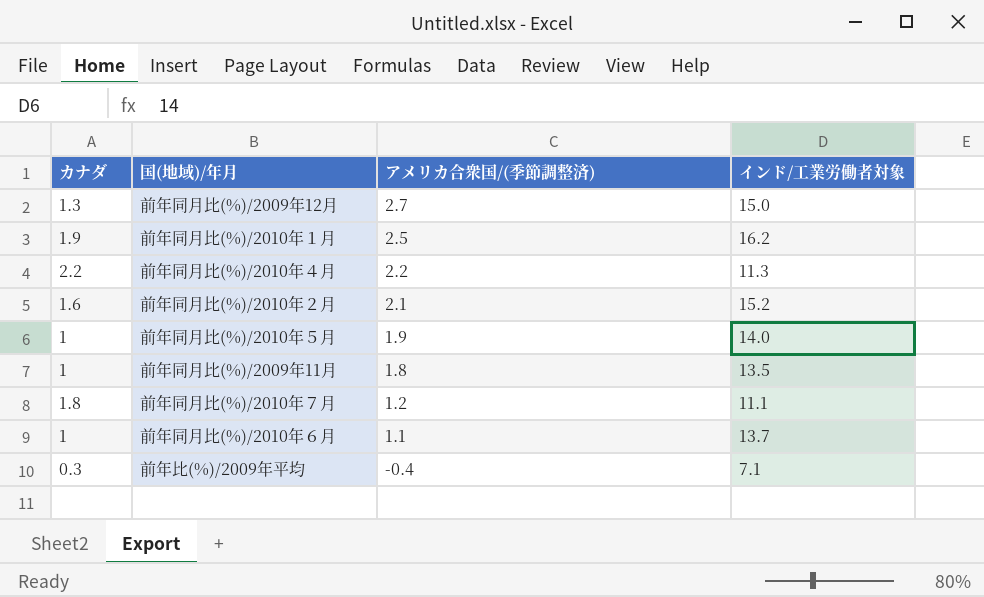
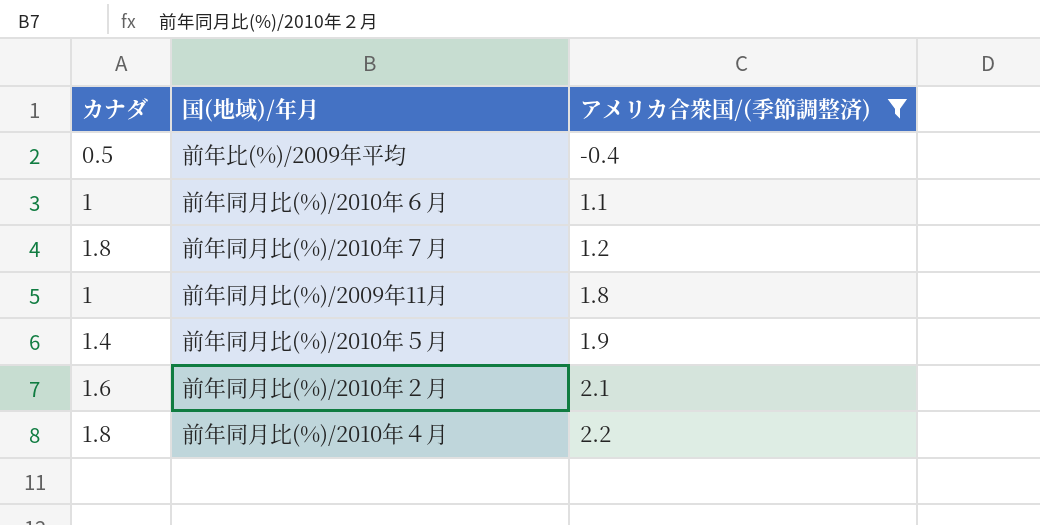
filter: none -> アメリカ合衆国/(季節調整済) <= 2.2
row order: アメリカ合衆国/(季節調整済) descending -> アメリカ合衆国/(季節調整済) ascending
column インド/工業労働者対象 | position: 4 -> none
前年比(%)/2009年平均 | カナダ: 0.3 -> 0.5
前年同月比(%)/2010年５月 | カナダ: 1 -> 1.4
前年同月比(%)/2010年４月 | カナダ: 2.2 -> 1.8

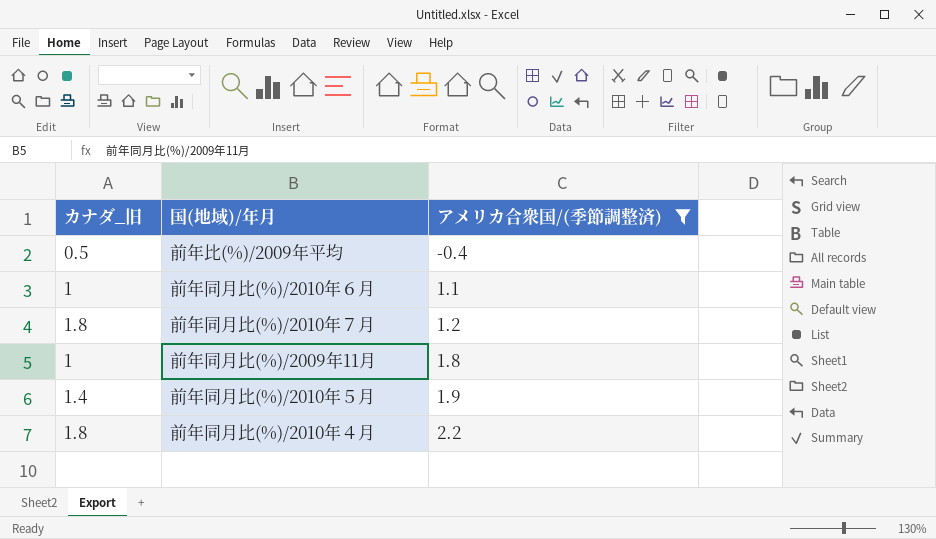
column name: カナダ -> カナダ_旧
row 前年同月比(%)/2010年２月: 1.6 | 2.1 -> none

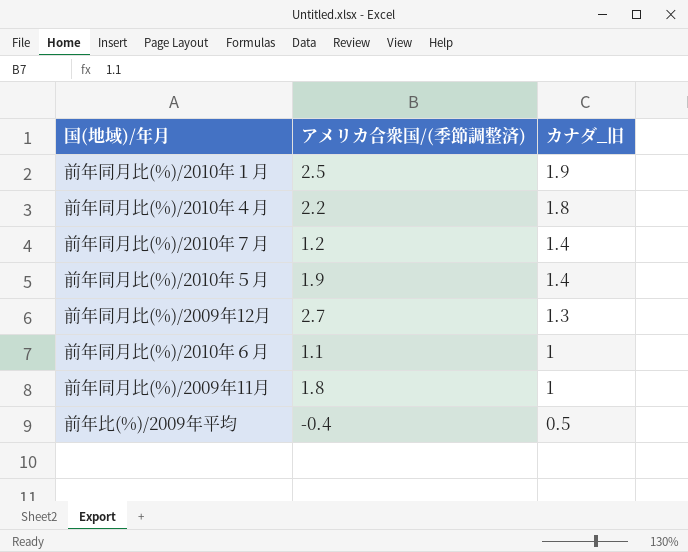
filter: アメリカ合衆国/(季節調整済) <= 2.2 -> none
row order: アメリカ合衆国/(季節調整済) ascending -> カナダ_旧 descending
column カナダ_旧 | position: 1 -> 3
前年同月比(%)/2010年７月 | カナダ_旧: 1.8 -> 1.4

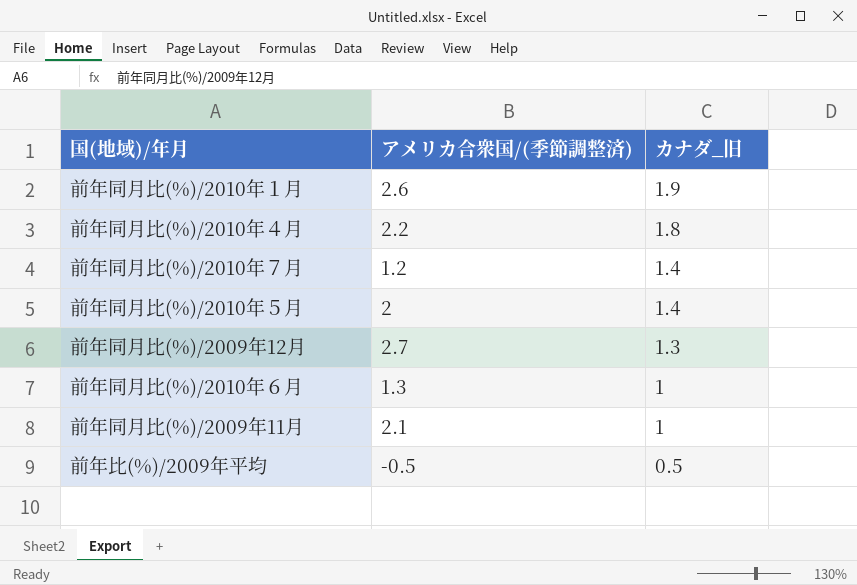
前年同月比(%)/2010年１月 | アメリカ合衆国/(季節調整済): 2.5 -> 2.6
前年同月比(%)/2010年５月 | アメリカ合衆国/(季節調整済): 1.9 -> 2
前年同月比(%)/2010年６月 | アメリカ合衆国/(季節調整済): 1.1 -> 1.3
前年同月比(%)/2009年11月 | アメリカ合衆国/(季節調整済): 1.8 -> 2.1
前年比(%)/2009年平均 | アメリカ合衆国/(季節調整済): -0.4 -> -0.5

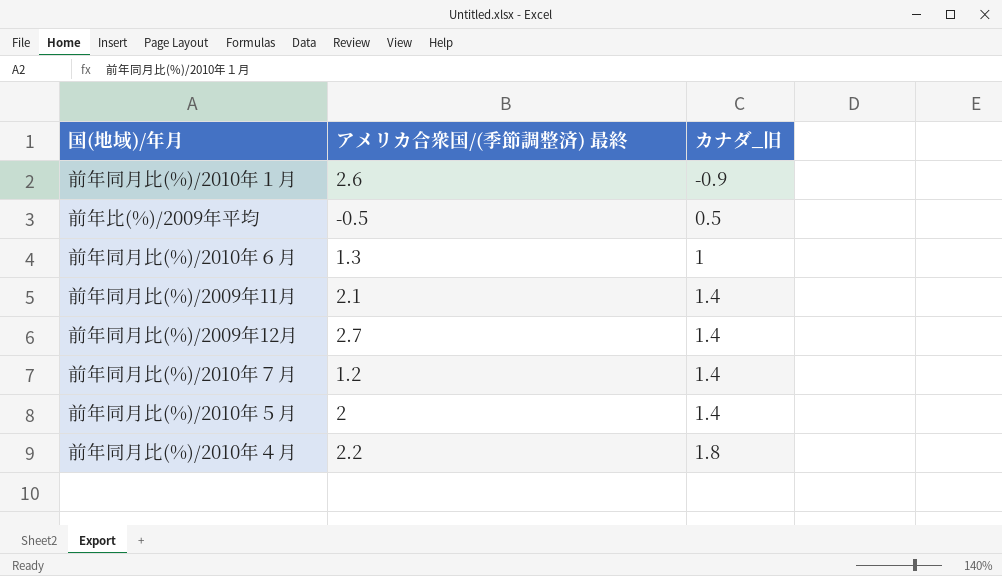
row order: カナダ_旧 descending -> カナダ_旧 ascending
column name: アメリカ合衆国/(季節調整済) -> アメリカ合衆国/(季節調整済) 最終
前年同月比(%)/2010年１月 | カナダ_旧: 1.9 -> -0.9
前年同月比(%)/2009年11月 | カナダ_旧: 1 -> 1.4
前年同月比(%)/2009年12月 | カナダ_旧: 1.3 -> 1.4

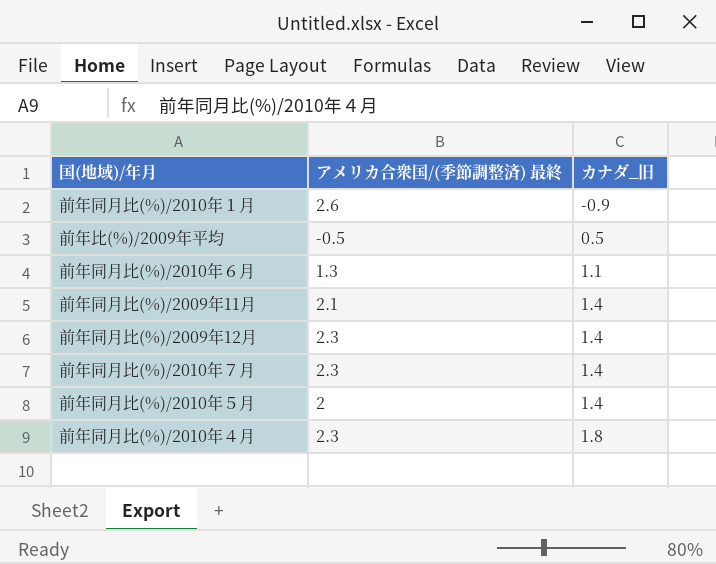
前年同月比(%)/2010年６月 | カナダ_旧: 1 -> 1.1
前年同月比(%)/2009年12月 | アメリカ合衆国/(季節調整済) 最終: 2.7 -> 2.3
前年同月比(%)/2010年７月 | アメリカ合衆国/(季節調整済) 最終: 1.2 -> 2.3
前年同月比(%)/2010年４月 | アメリカ合衆国/(季節調整済) 最終: 2.2 -> 2.3

